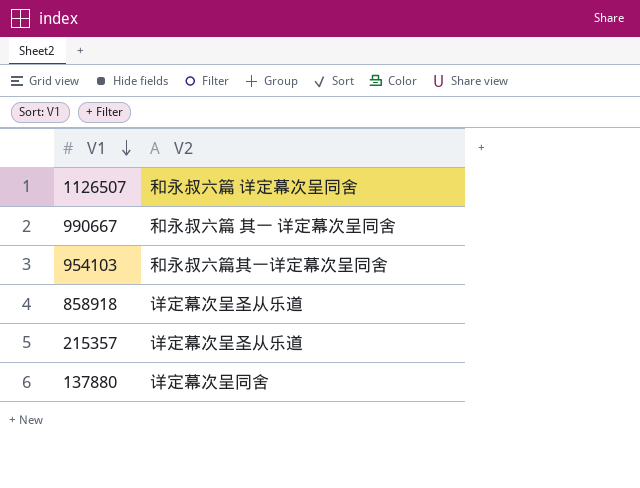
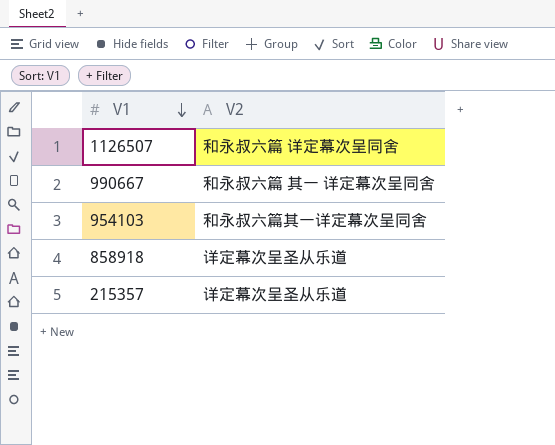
row 137880: 详定幕次呈同舍 -> none

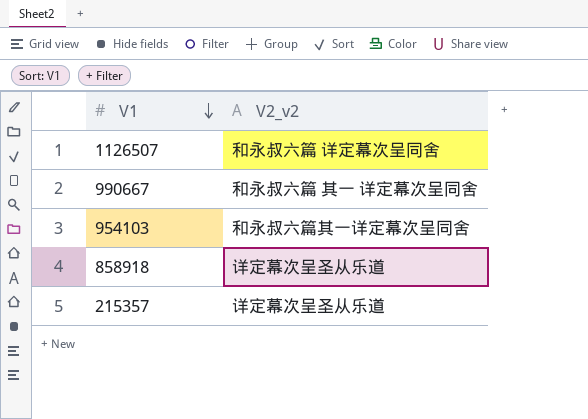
column name: V2 -> V2_v2

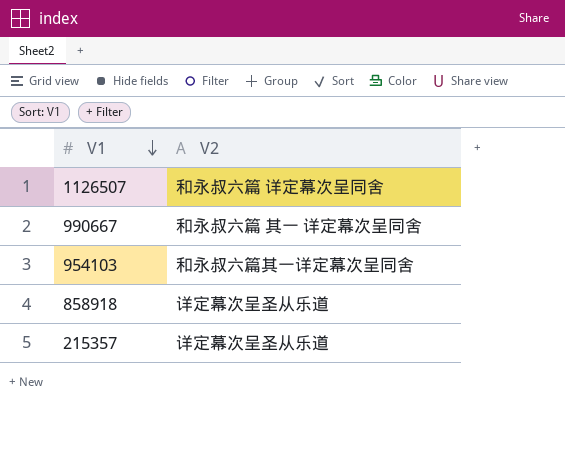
column name: V2_v2 -> V2

